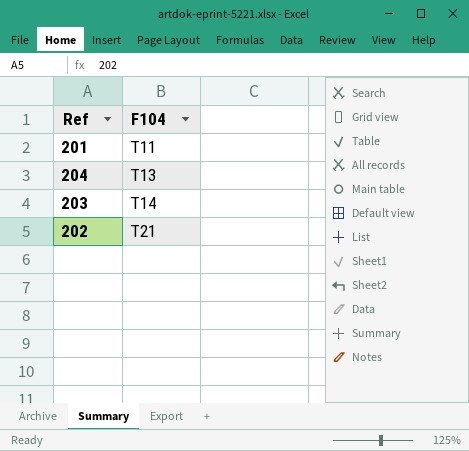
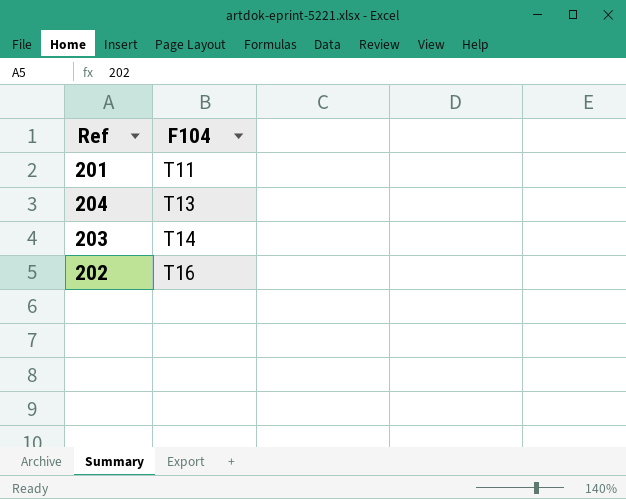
202 | F104: T21 -> T16

